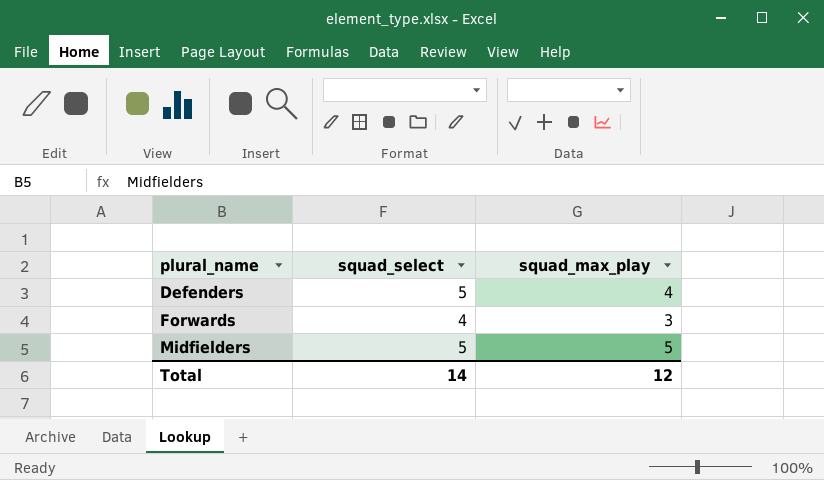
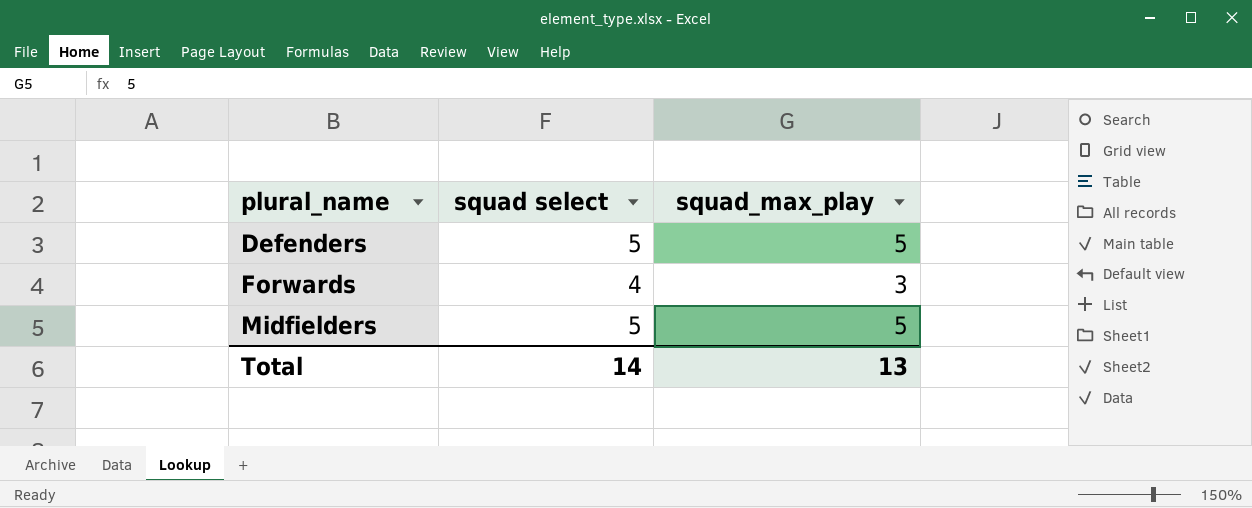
column name: squad_select -> squad select
Defenders | squad_max_play: 4 -> 5
Total | squad_max_play: 12 -> 13

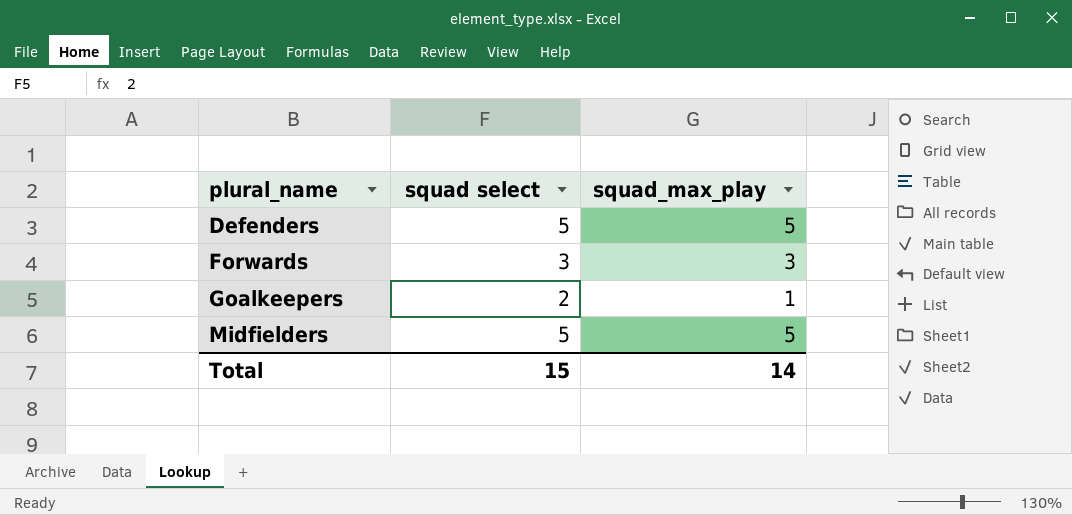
Forwards | squad select: 4 -> 3
row Goalkeepers: none -> 2 | 1
Total | squad select: 14 -> 15
Total | squad_max_play: 13 -> 14

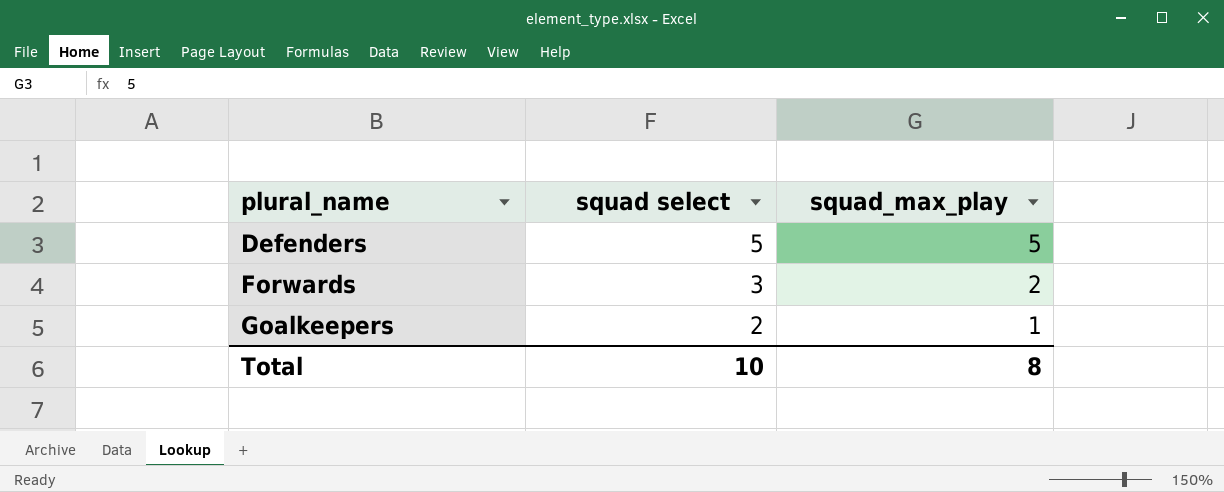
row Midfielders: 5 | 5 -> none
Forwards | squad_max_play: 3 -> 2
Total | squad select: 15 -> 10
Total | squad_max_play: 14 -> 8

